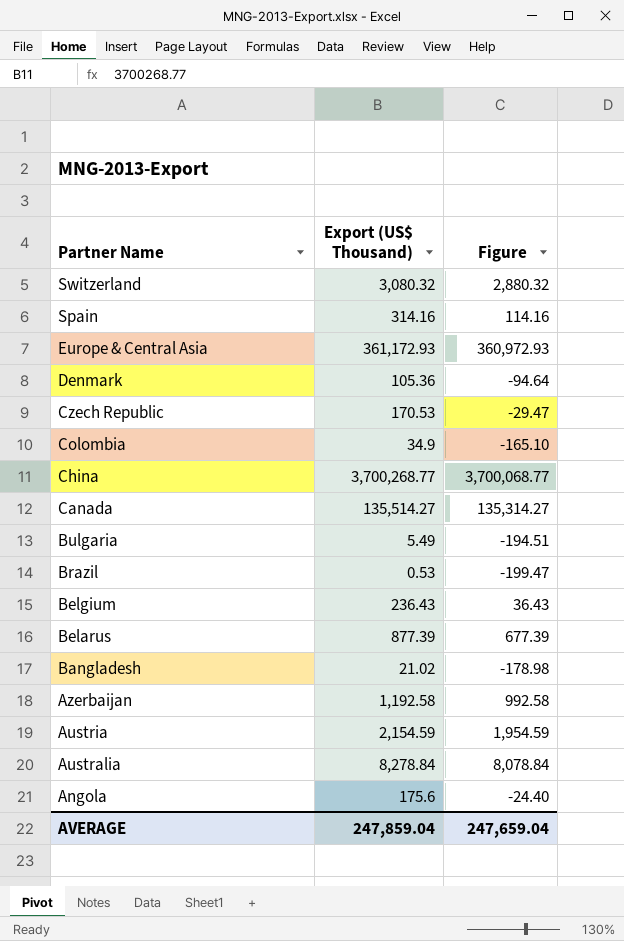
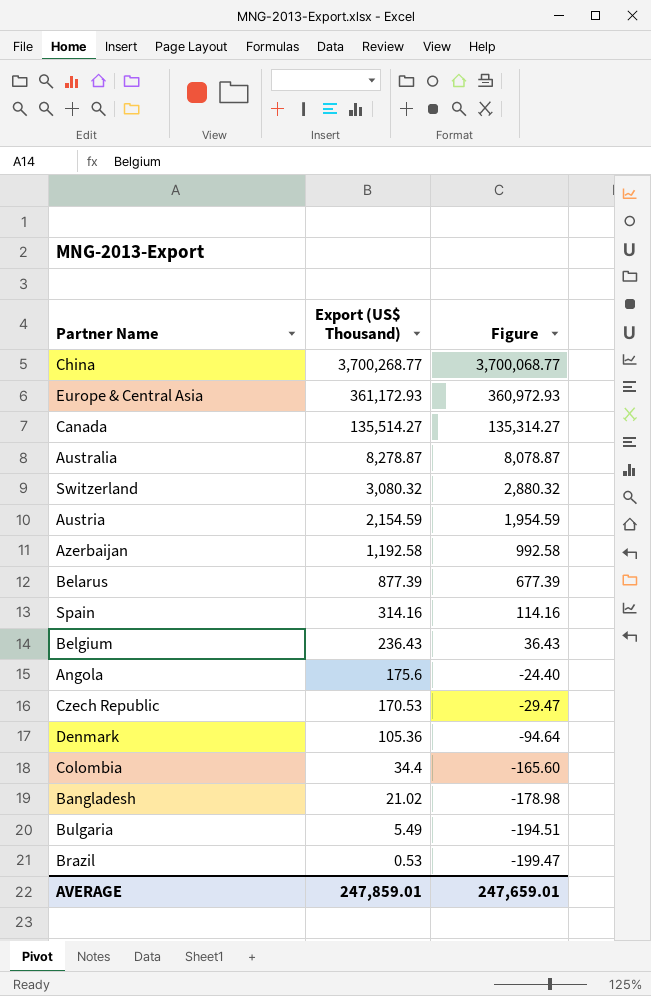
row order: Partner Name descending -> Export (US$ Thousand) descending
Australia | Export (US$ Thousand): 8,278.84 -> 8,278.87
Australia | Figure: 8,078.84 -> 8,078.87
Colombia | Export (US$ Thousand): 34.9 -> 34.4
Colombia | Figure: -165.10 -> -165.60
AVERAGE | Export (US$ Thousand): 247,859.04 -> 247,859.01
AVERAGE | Figure: 247,659.04 -> 247,659.01

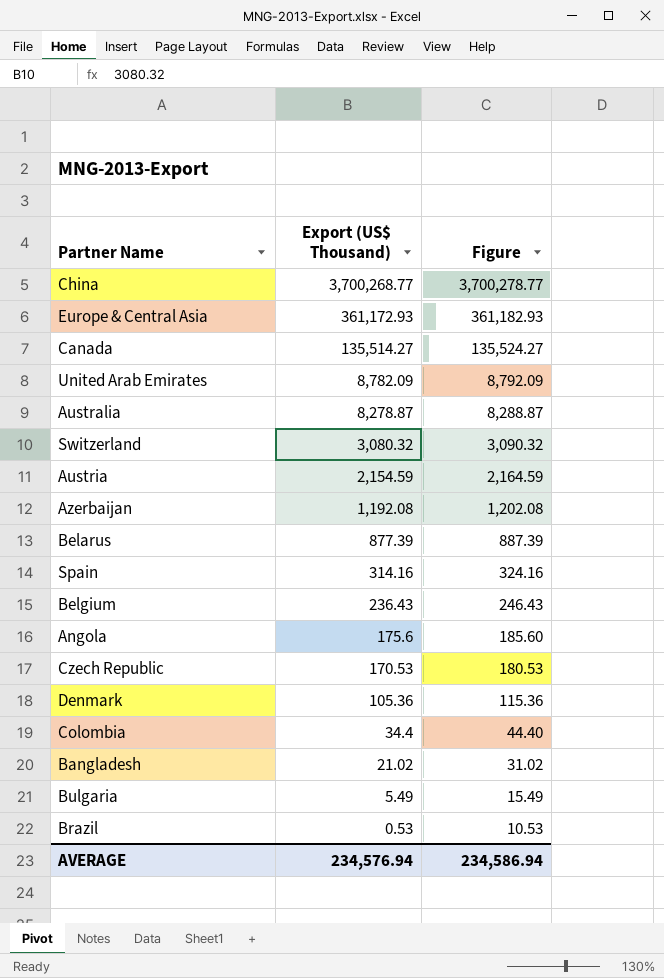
column Figure | formula: [Export (US$ Thousand)] - 200 -> [Export (US$ Thousand)] + 10
row United Arab Emirates: none -> 8,782.09 | 8,792.09
Azerbaijan | Export (US$ Thousand): 1,192.58 -> 1,192.08
AVERAGE | Export (US$ Thousand): 247,859.01 -> 234,576.94
AVERAGE | Figure: 247,659.01 -> 234,586.94

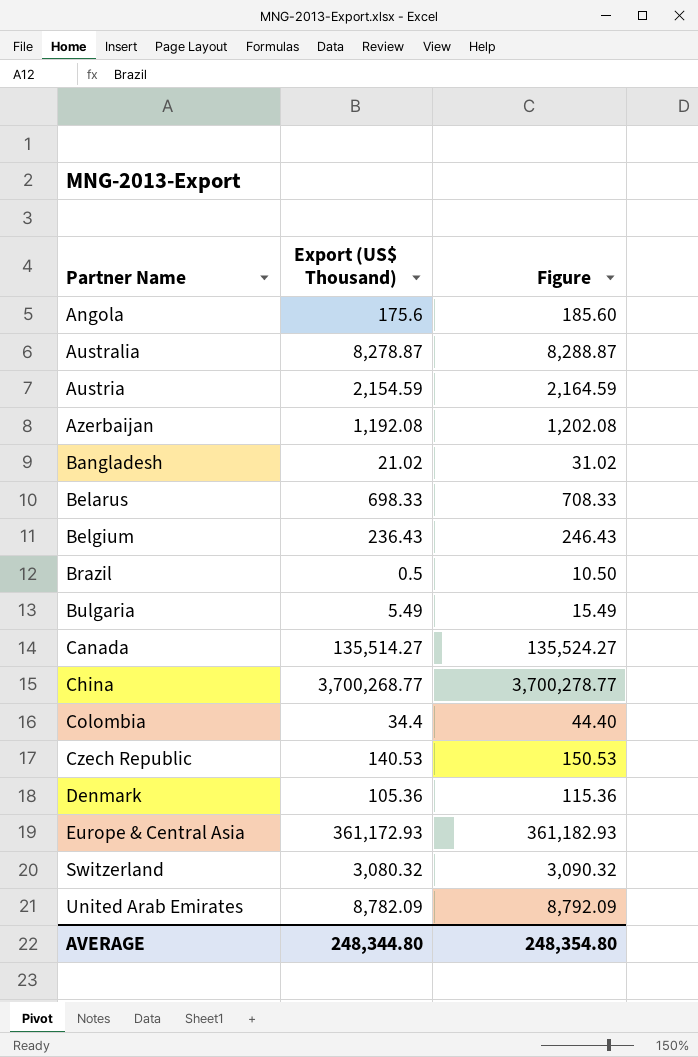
row order: Export (US$ Thousand) descending -> Partner Name ascending
row Spain: 314.16 | 324.16 -> none
Belarus | Export (US$ Thousand): 877.39 -> 698.33
Belarus | Figure: 887.39 -> 708.33
Brazil | Export (US$ Thousand): 0.53 -> 0.5
Brazil | Figure: 10.53 -> 10.50
Czech Republic | Export (US$ Thousand): 170.53 -> 140.53
Czech Republic | Figure: 180.53 -> 150.53
AVERAGE | Export (US$ Thousand): 234,576.94 -> 248,344.80
AVERAGE | Figure: 234,586.94 -> 248,354.80

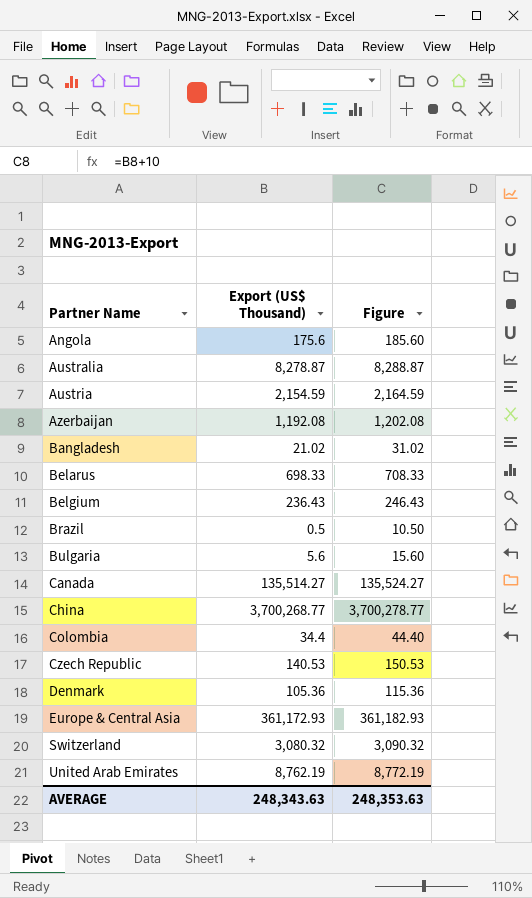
Bulgaria | Export (US$ Thousand): 5.49 -> 5.6
Bulgaria | Figure: 15.49 -> 15.60
United Arab Emirates | Export (US$ Thousand): 8,782.09 -> 8,762.19
United Arab Emirates | Figure: 8,792.09 -> 8,772.19
AVERAGE | Export (US$ Thousand): 248,344.80 -> 248,343.63
AVERAGE | Figure: 248,354.80 -> 248,353.63

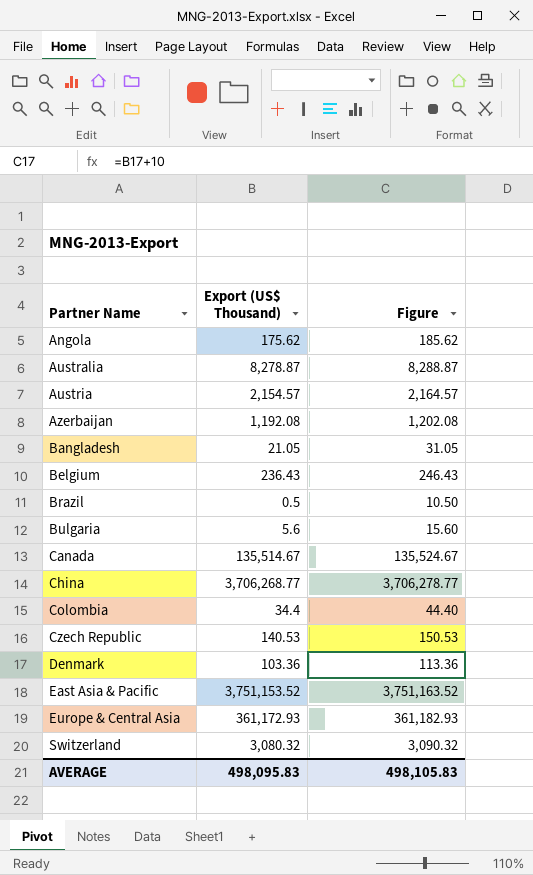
row Belarus: 698.33 | 708.33 -> none
row United Arab Emirates: 8,762.19 | 8,772.19 -> none
Angola | Export (US$ Thousand): 175.6 -> 175.62
Angola | Figure: 185.60 -> 185.62
Austria | Export (US$ Thousand): 2,154.59 -> 2,154.57
Austria | Figure: 2,164.59 -> 2,164.57
Bangladesh | Export (US$ Thousand): 21.02 -> 21.05
Bangladesh | Figure: 31.02 -> 31.05
Canada | Export (US$ Thousand): 135,514.27 -> 135,514.67
Canada | Figure: 135,524.27 -> 135,524.67
China | Export (US$ Thousand): 3,700,268.77 -> 3,706,268.77
China | Figure: 3,700,278.77 -> 3,706,278.77
Denmark | Export (US$ Thousand): 105.36 -> 103.36
Denmark | Figure: 115.36 -> 113.36
row East Asia & Pacific: none -> 3,751,153.52 | 3,751,163.52
AVERAGE | Export (US$ Thousand): 248,343.63 -> 498,095.83
AVERAGE | Figure: 248,353.63 -> 498,105.83

